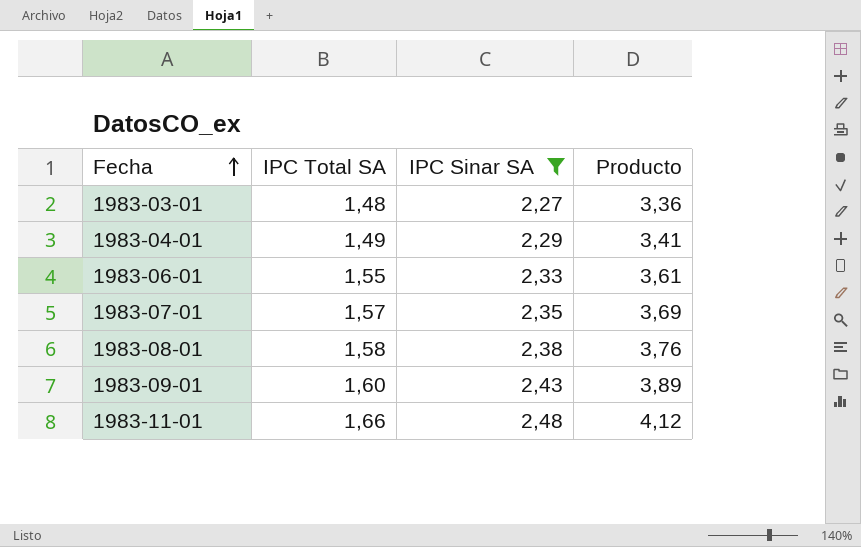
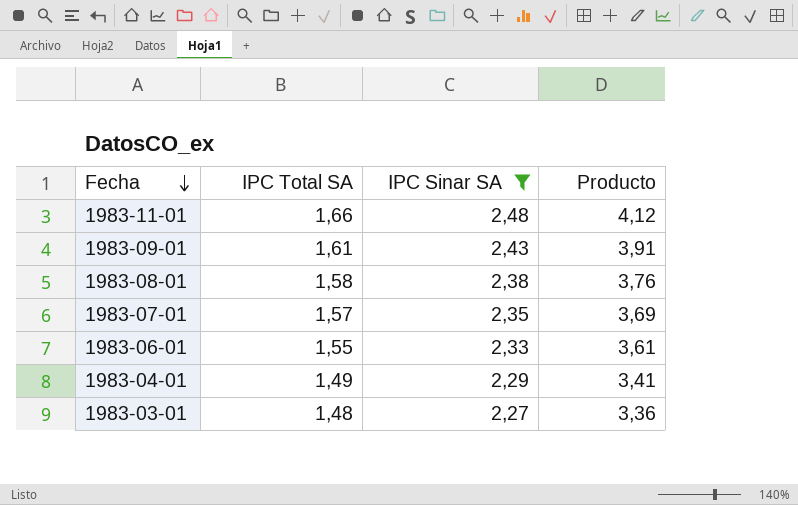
row order: Fecha ascending -> Fecha descending
1983-09-01 | IPC Total SA: 1,60 -> 1,61
1983-09-01 | Producto: 3,89 -> 3,91

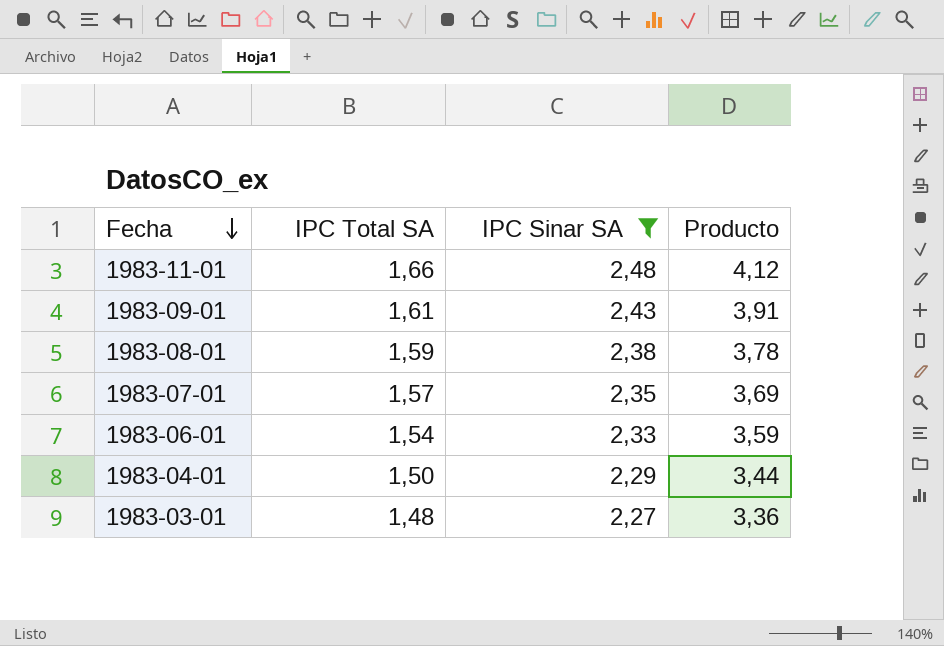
1983-08-01 | IPC Total SA: 1,58 -> 1,59
1983-08-01 | Producto: 3,76 -> 3,78
1983-06-01 | IPC Total SA: 1,55 -> 1,54
1983-06-01 | Producto: 3,61 -> 3,59
1983-04-01 | IPC Total SA: 1,49 -> 1,50
1983-04-01 | Producto: 3,41 -> 3,44

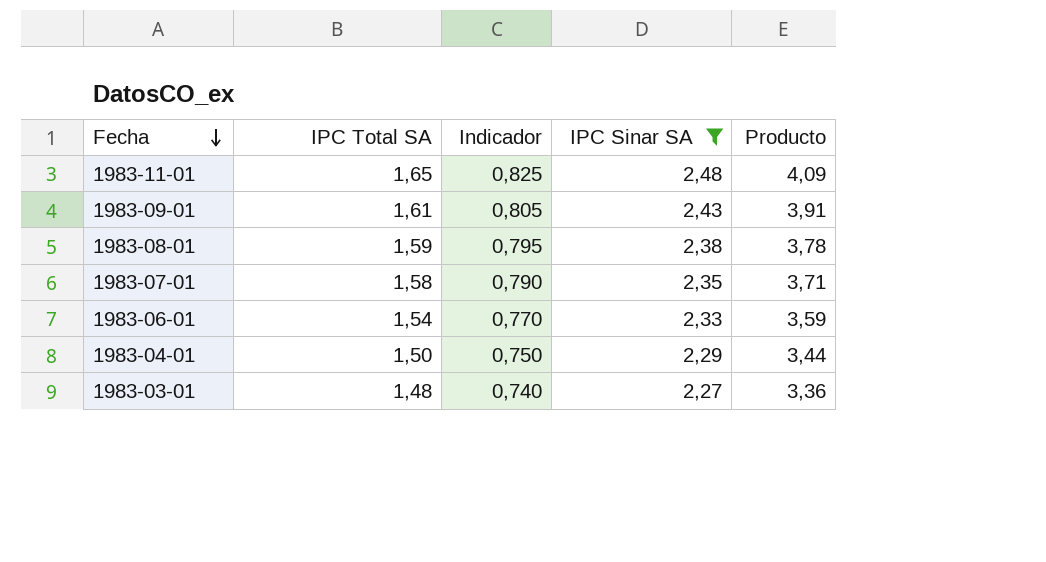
column Indicador | formula: none -> [IPC Total SA] * 0,5
1983-11-01 | IPC Total SA: 1,66 -> 1,65
1983-11-01 | Producto: 4,12 -> 4,09
1983-07-01 | IPC Total SA: 1,57 -> 1,58
1983-07-01 | Producto: 3,69 -> 3,71

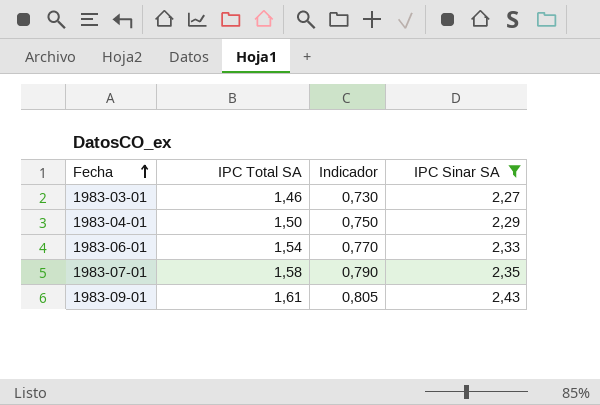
row order: Fecha descending -> Fecha ascending
column Producto | formula: [IPC Total SA] * [IPC Sinar SA] -> none
row 1983-11-01: 1,65 | 0,825 | 2,48 | 4,09 -> none
row 1983-08-01: 1,59 | 0,795 | 2,38 | 3,78 -> none
1983-03-01 | IPC Total SA: 1,48 -> 1,46
1983-03-01 | Indicador: 0,740 -> 0,730

